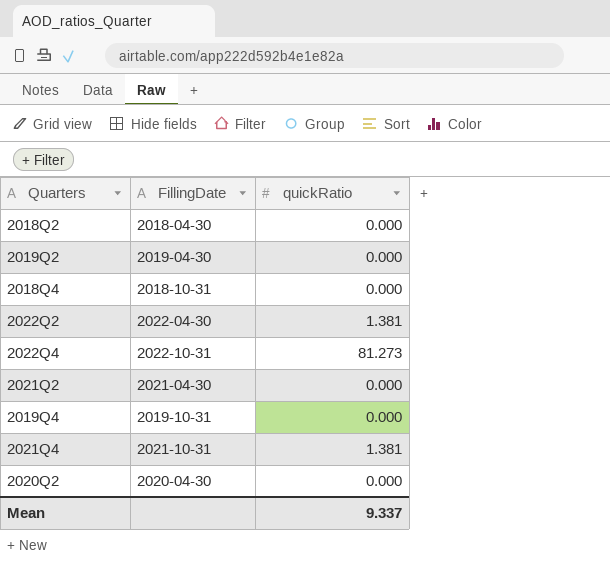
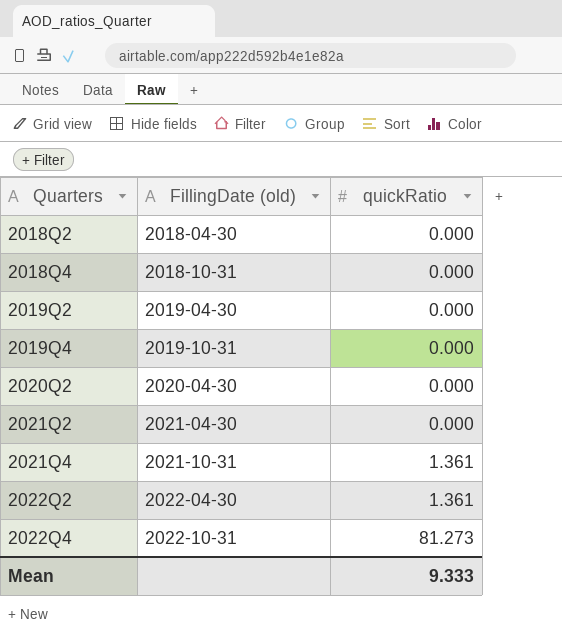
row order: none -> Quarters ascending
column name: FillingDate -> FillingDate (old)
2021Q4 | quickRatio: 1.381 -> 1.361
2022Q2 | quickRatio: 1.381 -> 1.361
Mean | quickRatio: 9.337 -> 9.333

